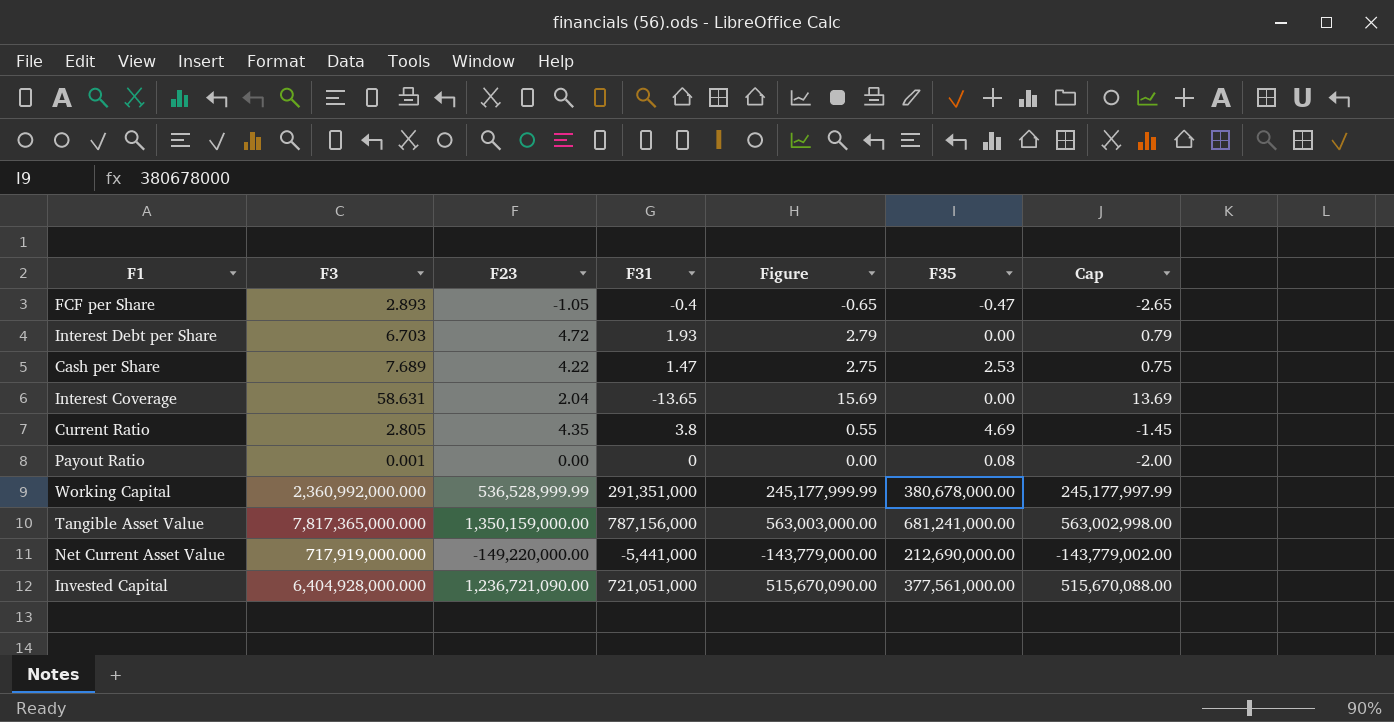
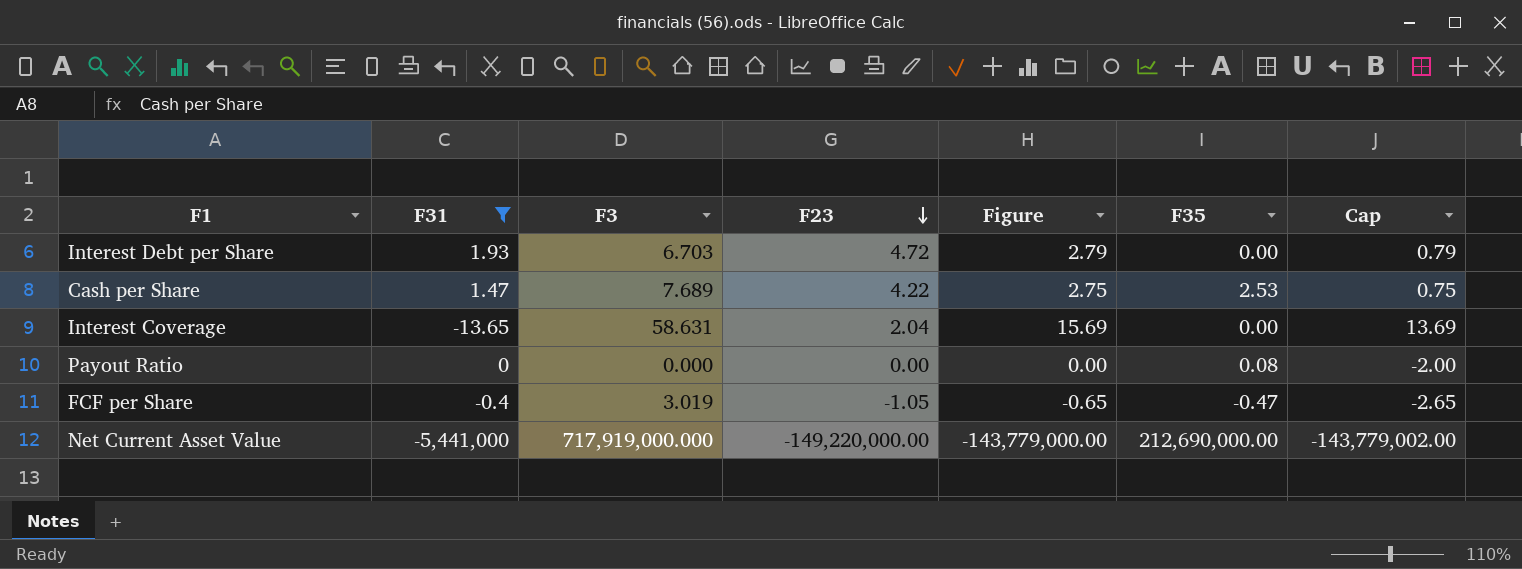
filter: none -> F31 <= 1.93
row order: none -> F23 descending
column F31 | position: 4 -> 2
Payout Ratio | F3: 0.001 -> 0.000
FCF per Share | F3: 2.893 -> 3.019

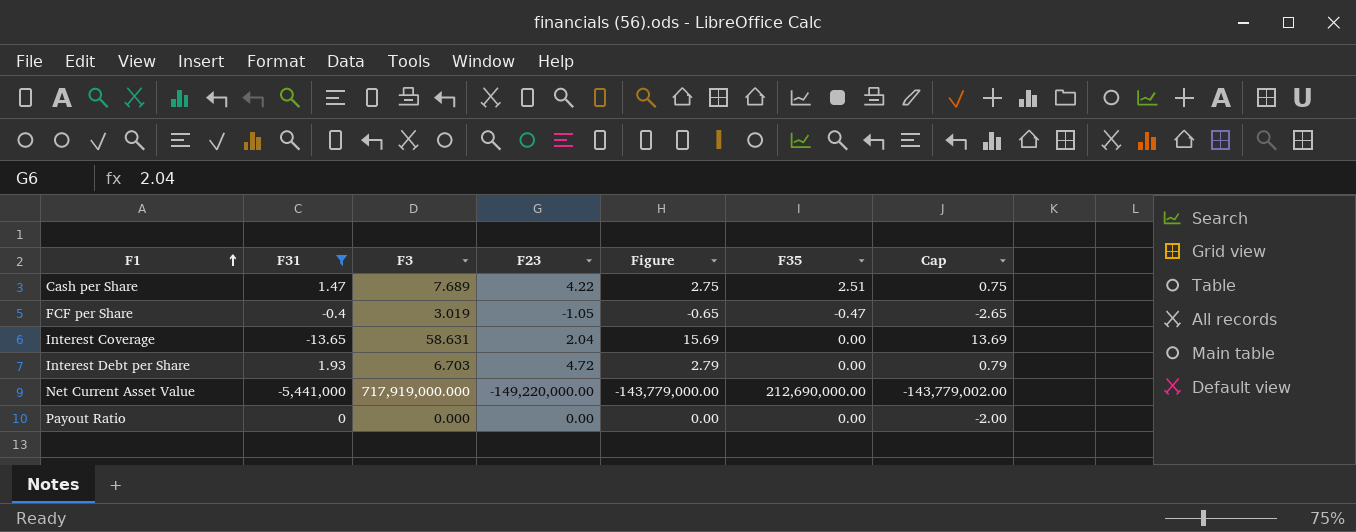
row order: F23 descending -> F1 ascending
Cash per Share | F35: 2.53 -> 2.51
Payout Ratio | F35: 0.08 -> 0.00

